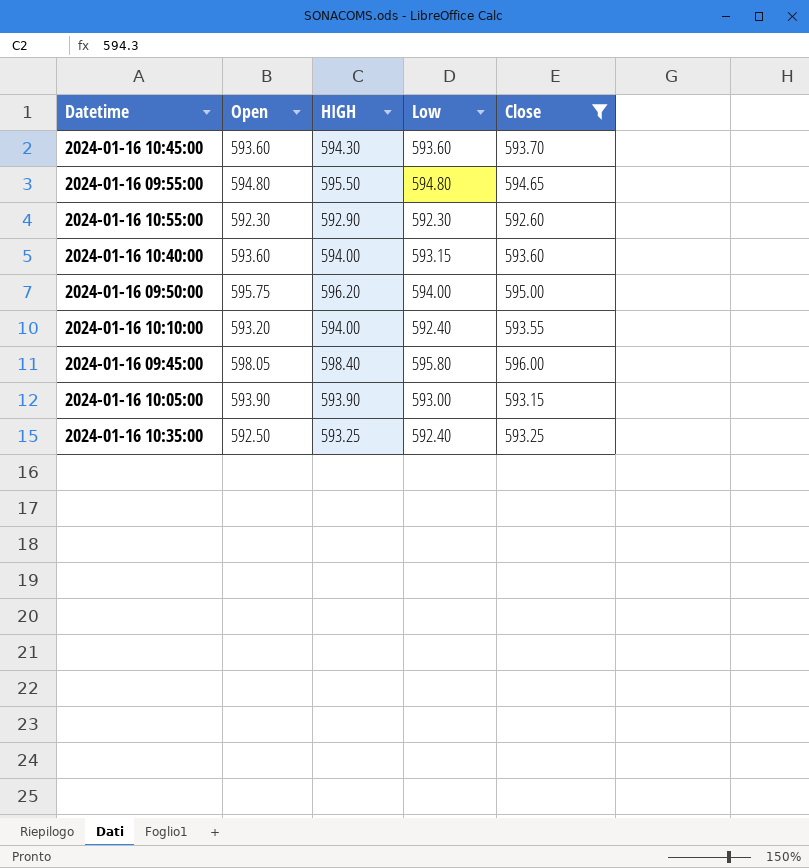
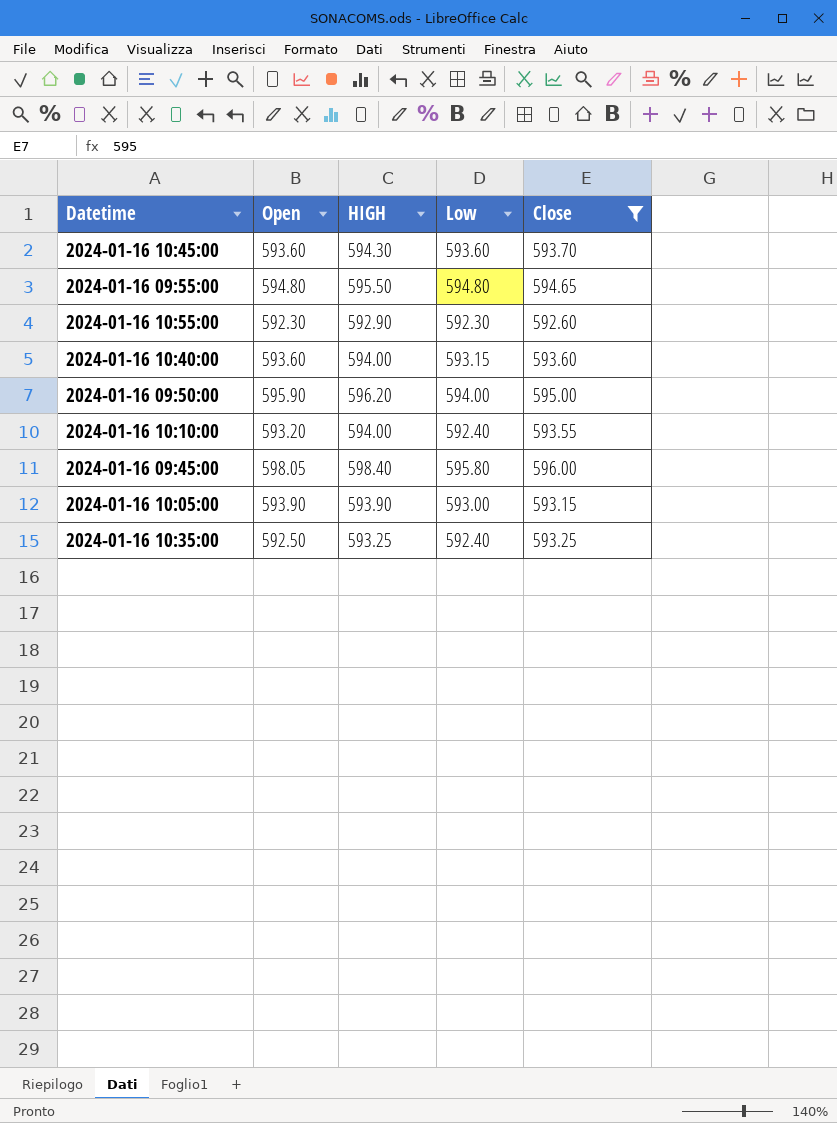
2024-01-16 09:50:00 | Open: 595.75 -> 595.90

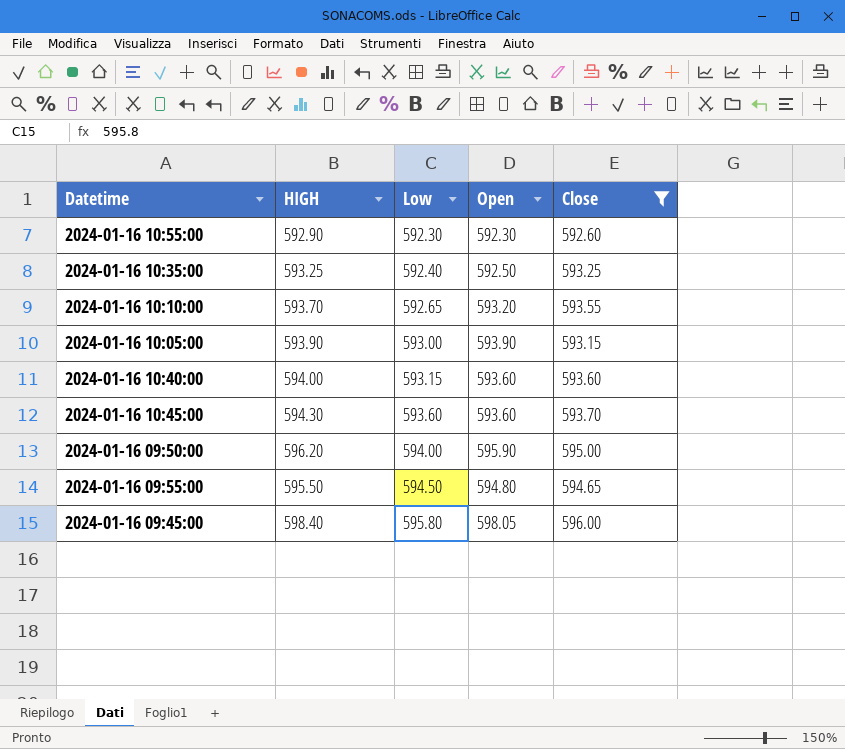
row order: none -> Low ascending
column Open | position: 2 -> 4
2024-01-16 10:10:00 | HIGH: 594.00 -> 593.70
2024-01-16 10:10:00 | Low: 592.40 -> 592.65
2024-01-16 09:55:00 | Low: 594.80 -> 594.50

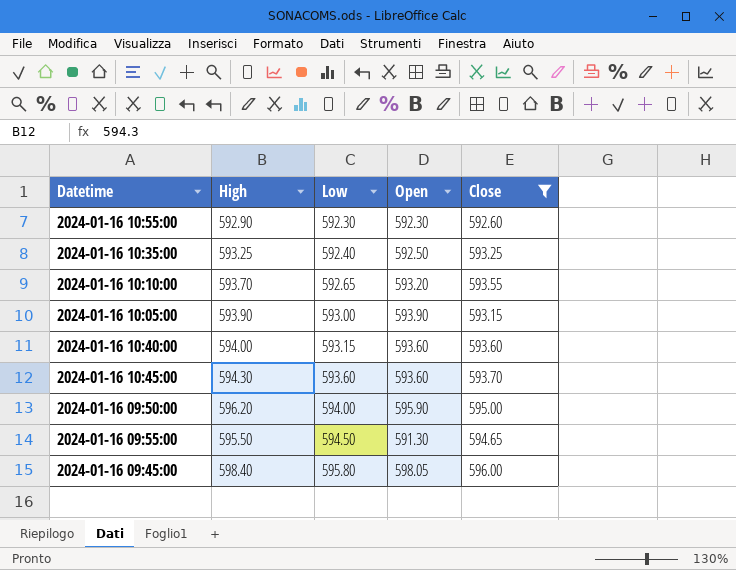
column name: HIGH -> High
2024-01-16 09:55:00 | Open: 594.80 -> 591.30

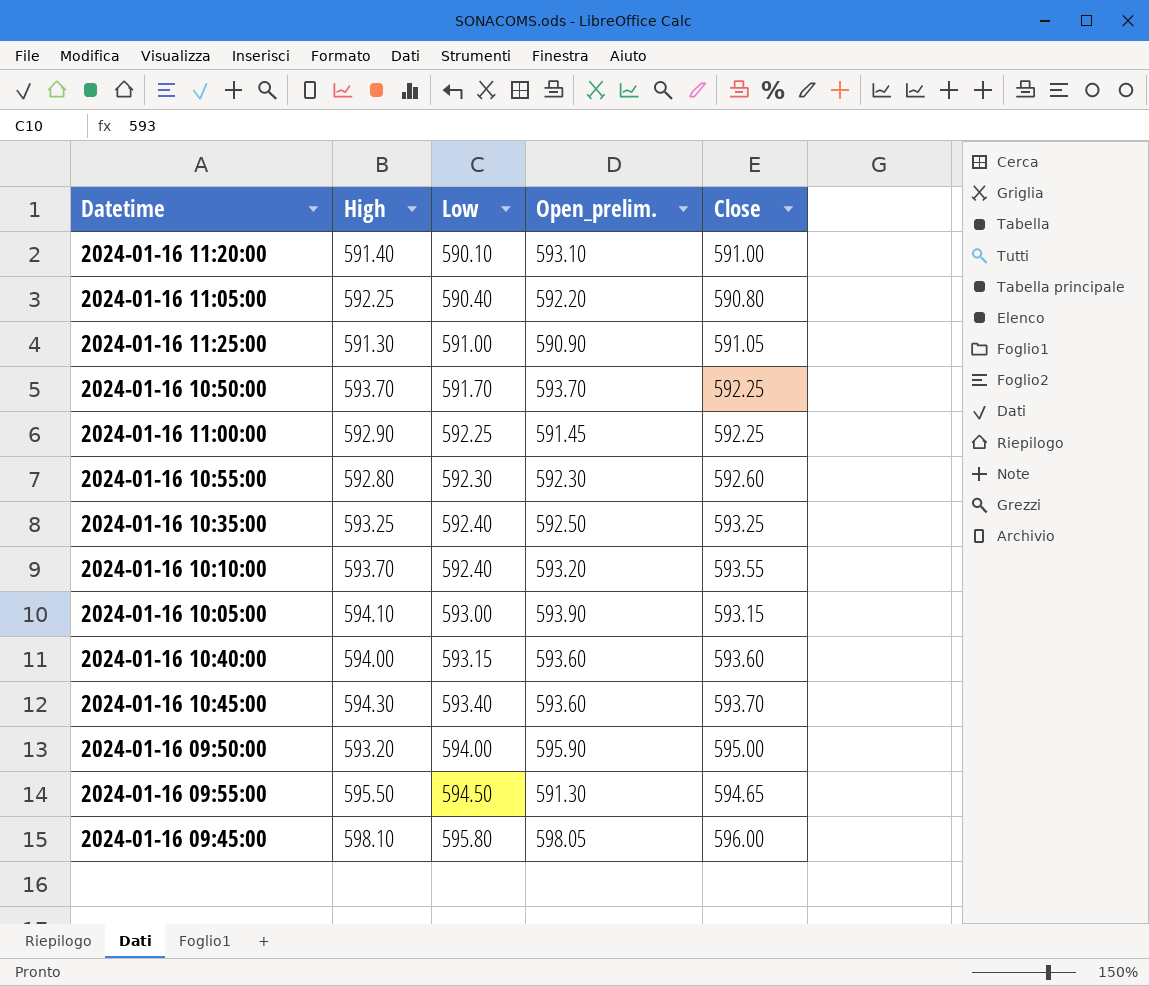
filter: Close >= 592.60 -> none
column name: Open -> Open_prelim.
2024-01-16 10:55:00 | High: 592.90 -> 592.80
2024-01-16 10:10:00 | Low: 592.65 -> 592.40
2024-01-16 10:05:00 | High: 593.90 -> 594.10
2024-01-16 10:45:00 | Low: 593.60 -> 593.40
2024-01-16 09:50:00 | High: 596.20 -> 593.20
2024-01-16 09:45:00 | High: 598.40 -> 598.10

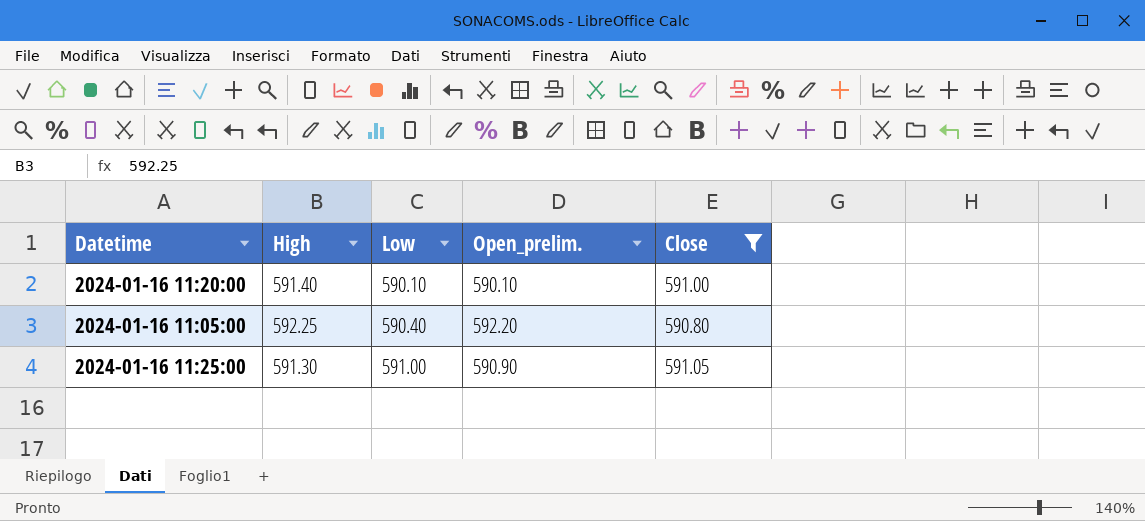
filter: none -> Close <= 591.05
2024-01-16 11:20:00 | Open_prelim.: 593.10 -> 590.10

